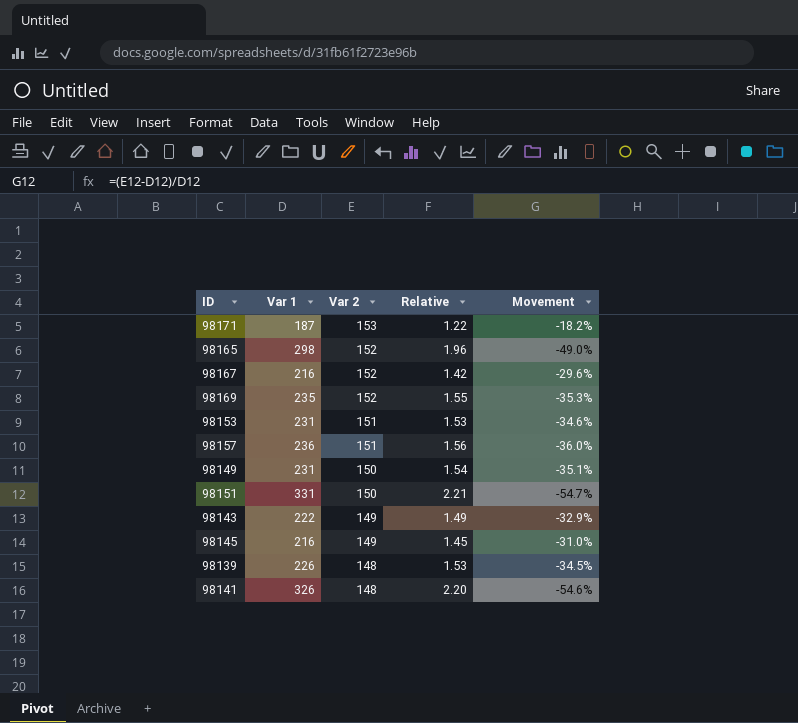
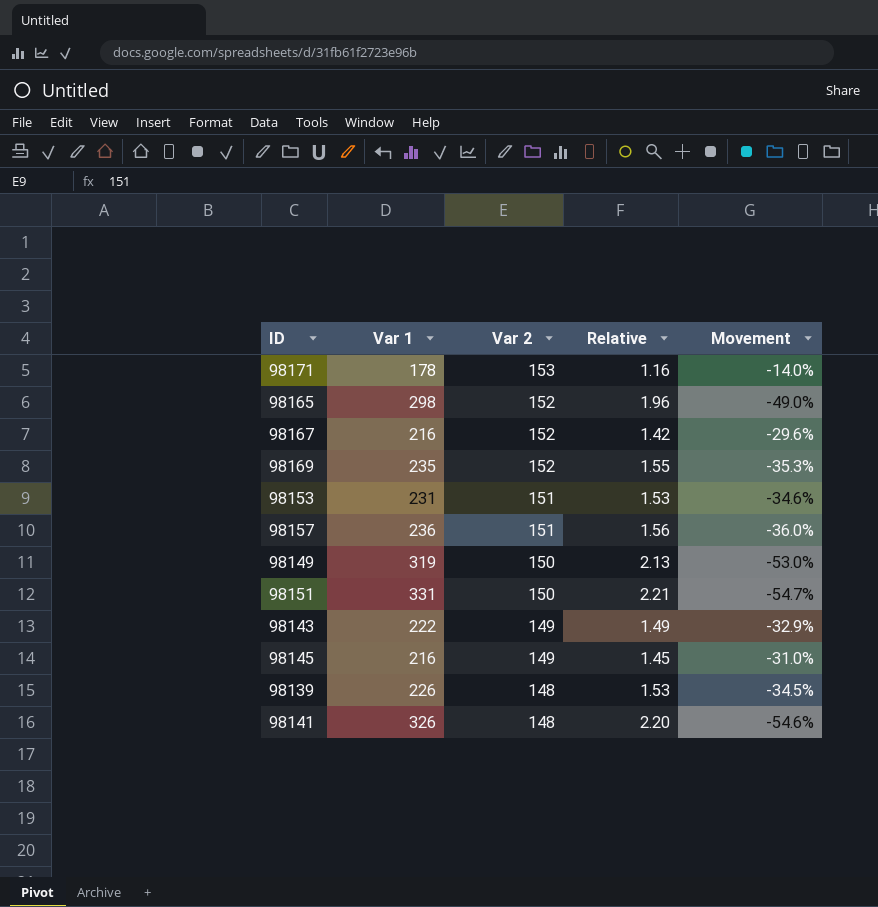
98171 | Var 1: 187 -> 178
98171 | Relative: 1.22 -> 1.16
98171 | Movement: -18.2% -> -14.0%
98149 | Var 1: 231 -> 319
98149 | Relative: 1.54 -> 2.13
98149 | Movement: -35.1% -> -53.0%

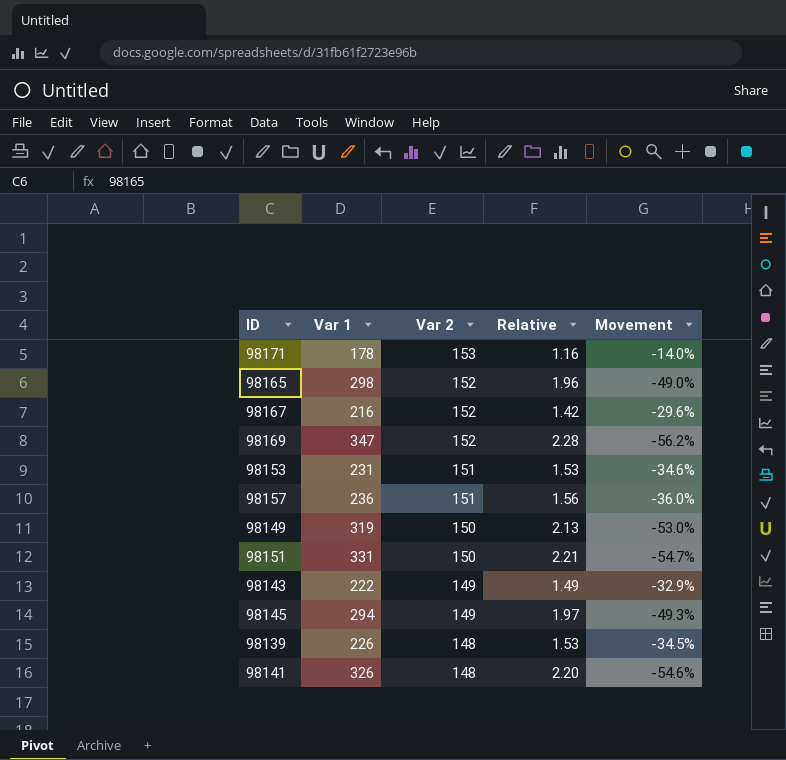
98169 | Var 1: 235 -> 347
98169 | Relative: 1.55 -> 2.28
98169 | Movement: -35.3% -> -56.2%
98145 | Var 1: 216 -> 294
98145 | Relative: 1.45 -> 1.97
98145 | Movement: -31.0% -> -49.3%

